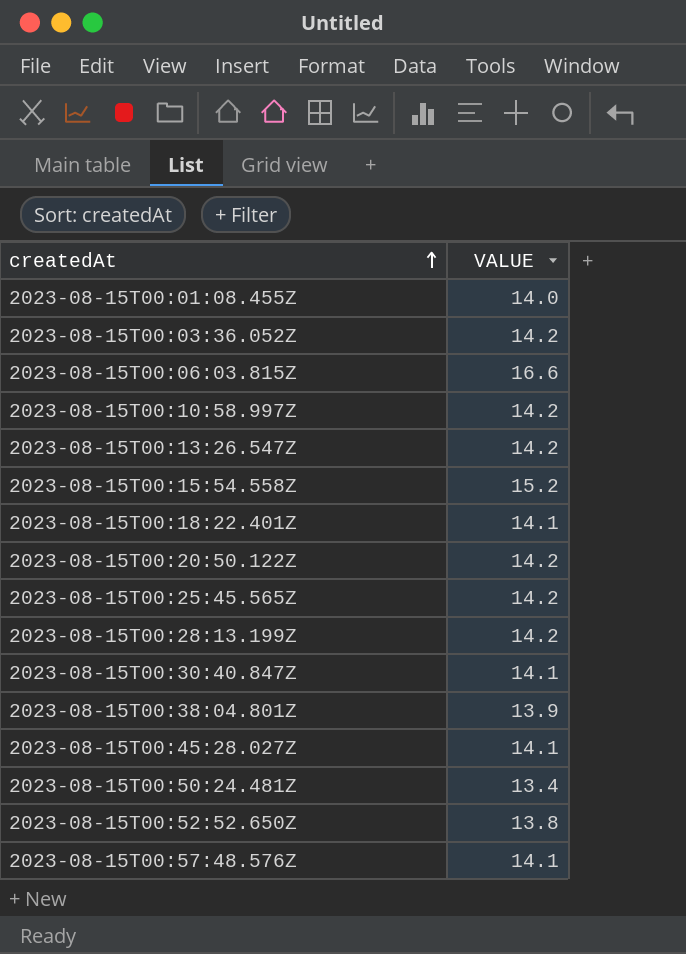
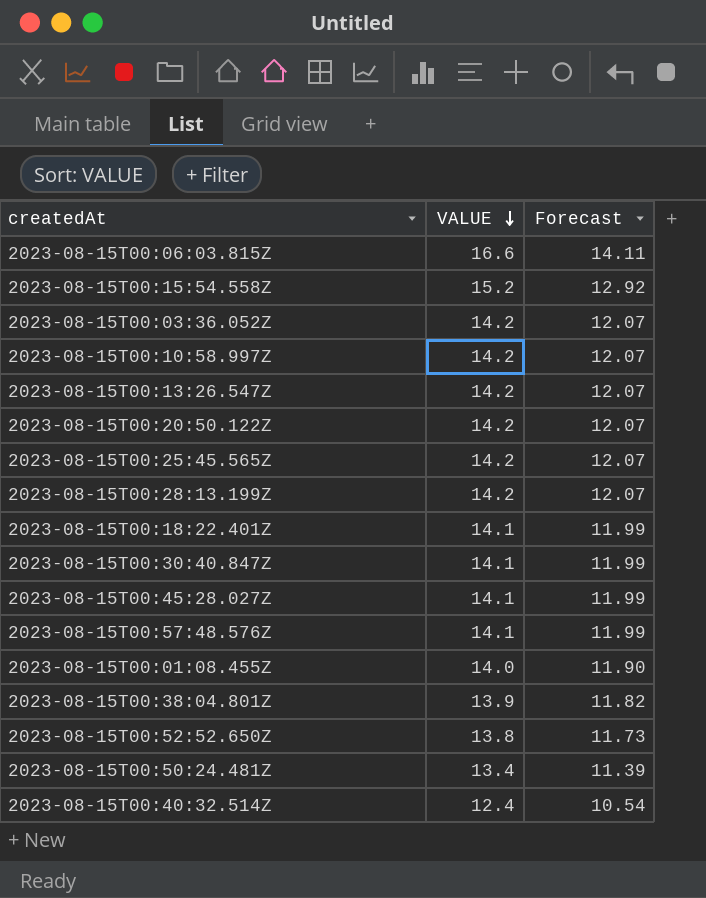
row order: createdAt ascending -> VALUE descending
column Forecast | formula: none -> [VALUE] * 0.85
row 2023-08-15T00:40:32.514Z: none -> 12.4 | 10.54

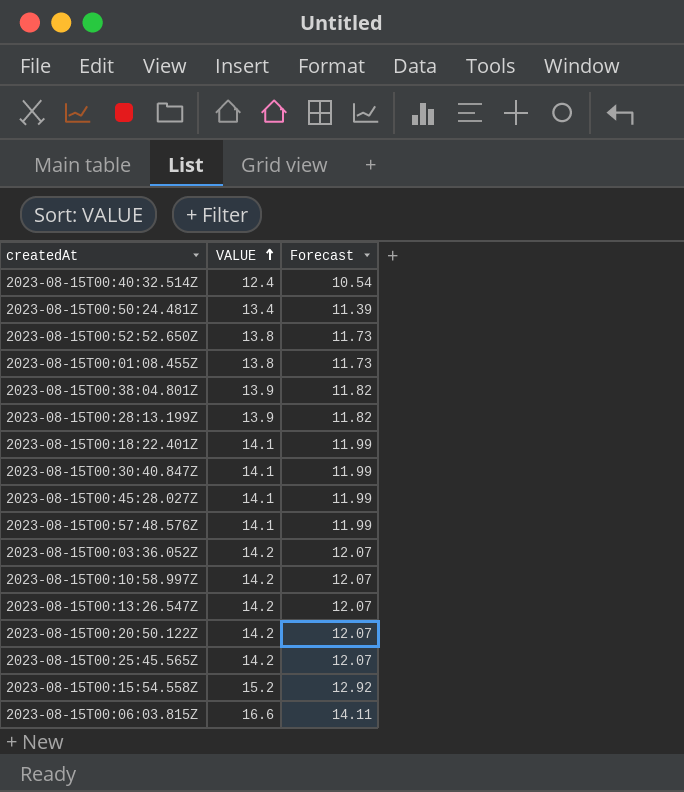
row order: VALUE descending -> VALUE ascending
2023-08-15T00:01:08.455Z | VALUE: 14.0 -> 13.8
2023-08-15T00:01:08.455Z | Forecast: 11.90 -> 11.73
2023-08-15T00:28:13.199Z | VALUE: 14.2 -> 13.9
2023-08-15T00:28:13.199Z | Forecast: 12.07 -> 11.82

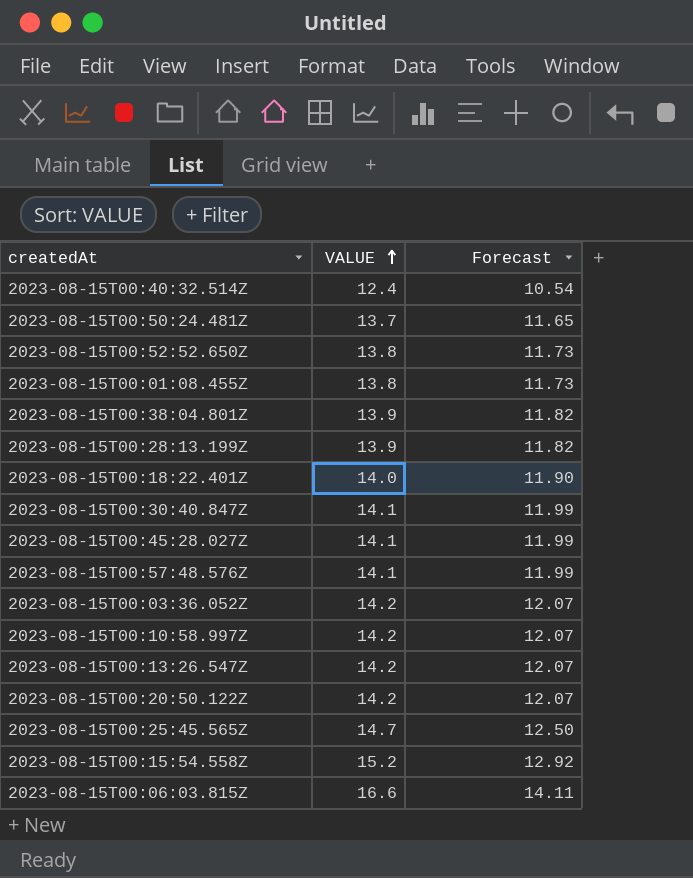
2023-08-15T00:50:24.481Z | VALUE: 13.4 -> 13.7
2023-08-15T00:50:24.481Z | Forecast: 11.39 -> 11.65
2023-08-15T00:18:22.401Z | VALUE: 14.1 -> 14.0
2023-08-15T00:18:22.401Z | Forecast: 11.99 -> 11.90
2023-08-15T00:25:45.565Z | VALUE: 14.2 -> 14.7
2023-08-15T00:25:45.565Z | Forecast: 12.07 -> 12.50

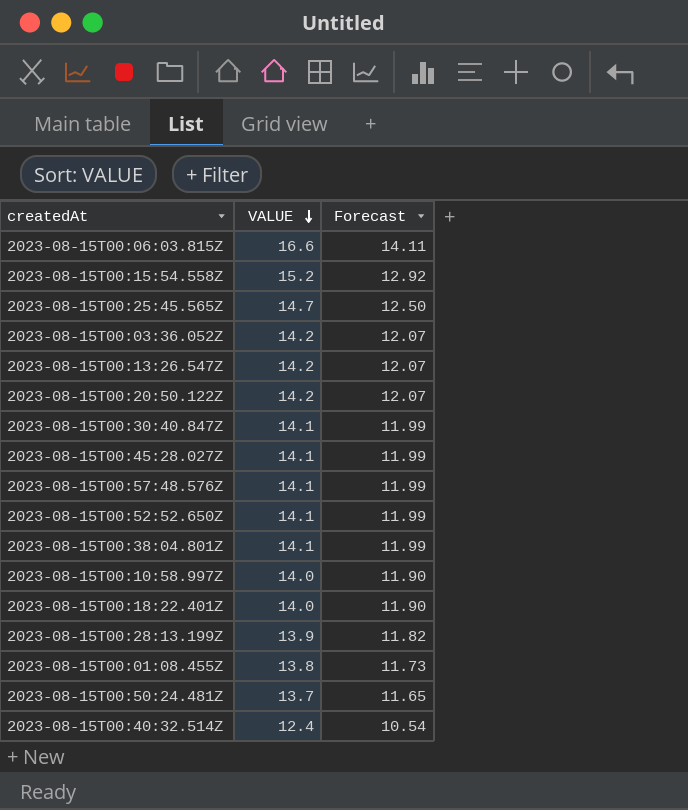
row order: VALUE ascending -> VALUE descending
2023-08-15T00:52:52.650Z | VALUE: 13.8 -> 14.1
2023-08-15T00:52:52.650Z | Forecast: 11.73 -> 11.99
2023-08-15T00:38:04.801Z | VALUE: 13.9 -> 14.1
2023-08-15T00:38:04.801Z | Forecast: 11.82 -> 11.99
2023-08-15T00:10:58.997Z | VALUE: 14.2 -> 14.0
2023-08-15T00:10:58.997Z | Forecast: 12.07 -> 11.90

